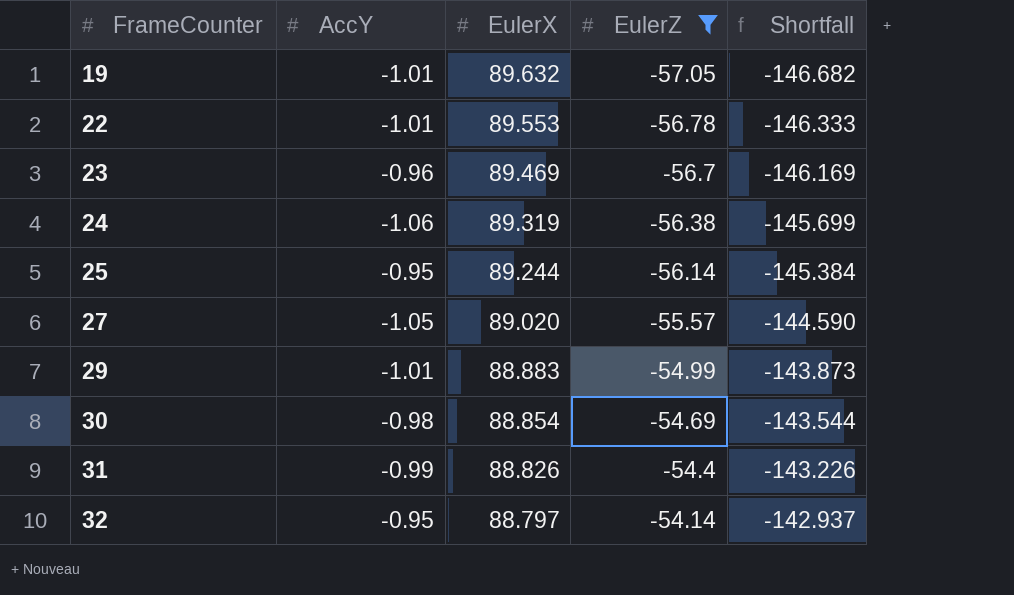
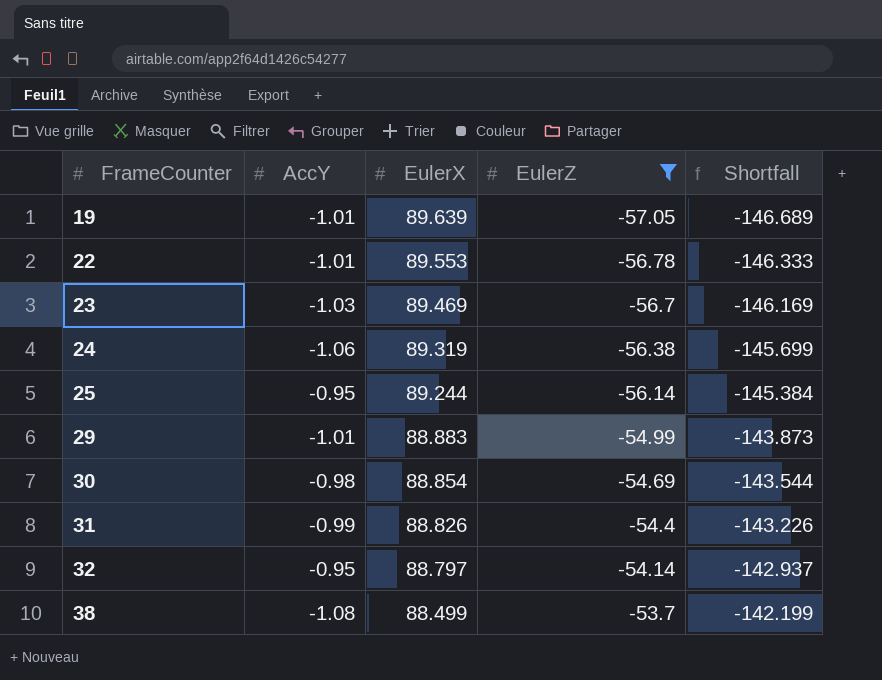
row 27: -1.05 | 89.020 | -55.57 | -144.590 -> none
19 | EulerX: 89.632 -> 89.639
19 | Shortfall: -146.682 -> -146.689
23 | AccY: -0.96 -> -1.03
row 38: none -> -1.08 | 88.499 | -53.7 | -142.199

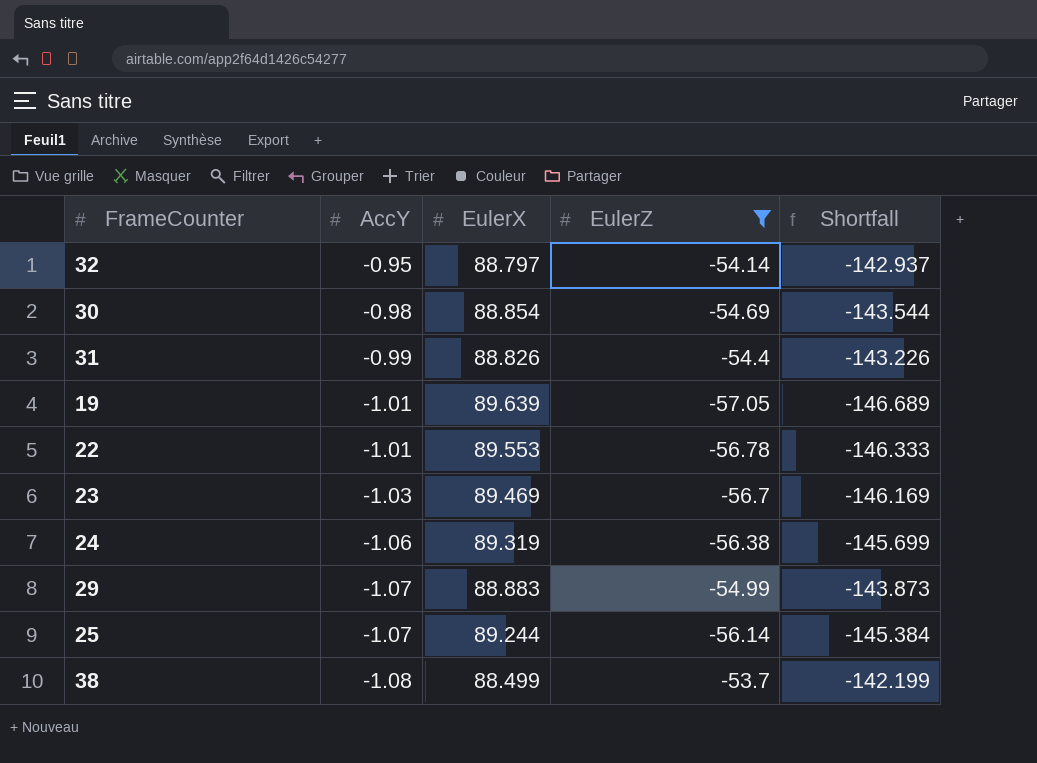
row order: FrameCounter ascending -> AccY descending
29 | AccY: -1.01 -> -1.07
25 | AccY: -0.95 -> -1.07

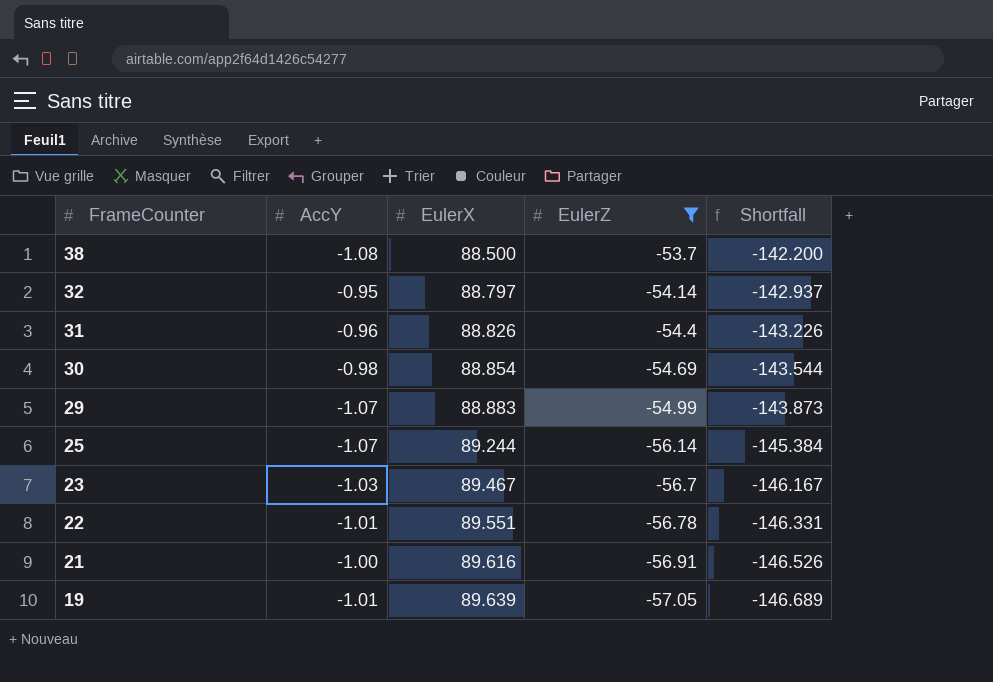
row order: AccY descending -> FrameCounter descending
row 24: -1.06 | 89.319 | -56.38 | -145.699 -> none
38 | EulerX: 88.499 -> 88.500
38 | Shortfall: -142.199 -> -142.200
31 | AccY: -0.99 -> -0.96
23 | EulerX: 89.469 -> 89.467
23 | Shortfall: -146.169 -> -146.167
22 | EulerX: 89.553 -> 89.551
22 | Shortfall: -146.333 -> -146.331
row 21: none -> -1.00 | 89.616 | -56.91 | -146.526

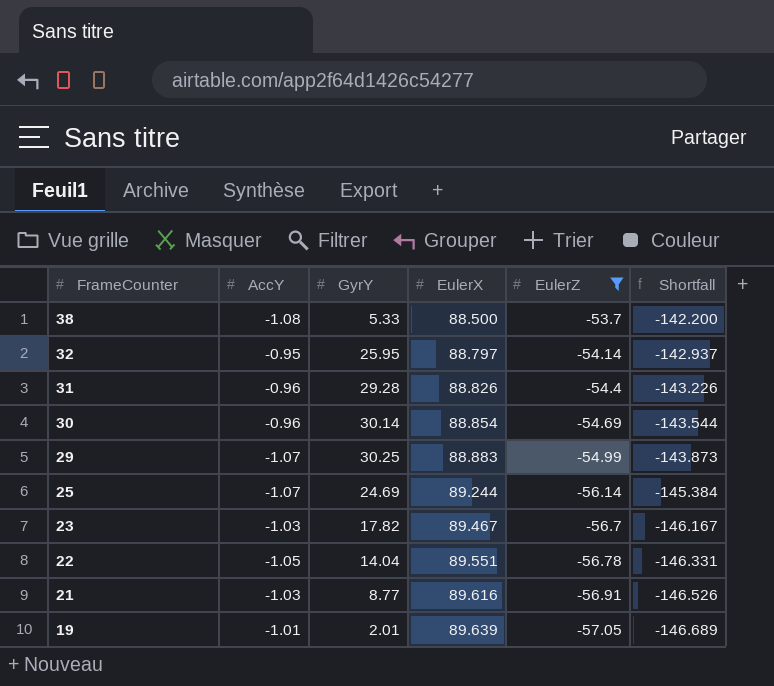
column GyrY | position: none -> 3
30 | AccY: -0.98 -> -0.96
22 | AccY: -1.01 -> -1.05
21 | AccY: -1.00 -> -1.03

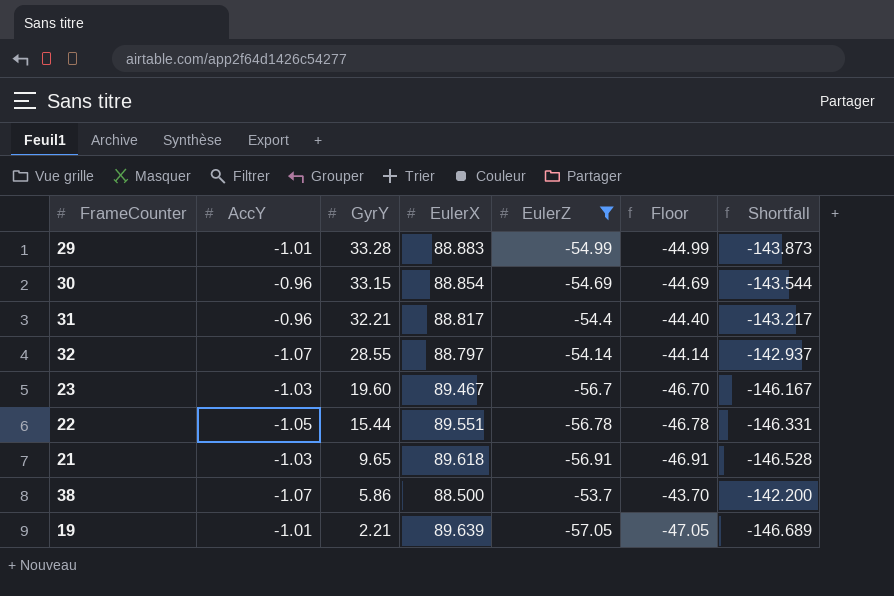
row order: FrameCounter descending -> GyrY descending
column Floor | formula: none -> [EulerZ] + 10
row 25: -1.07 | 24.69 | 89.244 | -56.14 | -145.384 -> none
29 | AccY: -1.07 -> -1.01
29 | GyrY: 30.25 -> 33.28
30 | GyrY: 30.14 -> 33.15
31 | GyrY: 29.28 -> 32.21
31 | EulerX: 88.826 -> 88.817
31 | Shortfall: -143.226 -> -143.217
32 | AccY: -0.95 -> -1.07
32 | GyrY: 25.95 -> 28.55
23 | GyrY: 17.82 -> 19.60
22 | GyrY: 14.04 -> 15.44
21 | GyrY: 8.77 -> 9.65
21 | EulerX: 89.616 -> 89.618
21 | Shortfall: -146.526 -> -146.528
38 | AccY: -1.08 -> -1.07
38 | GyrY: 5.33 -> 5.86
19 | GyrY: 2.01 -> 2.21

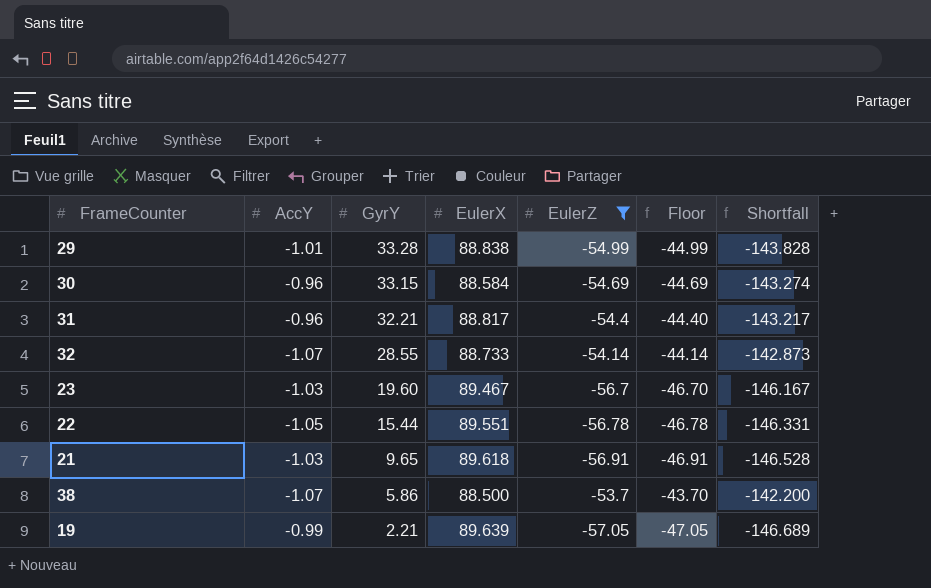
29 | EulerX: 88.883 -> 88.838
29 | Shortfall: -143.873 -> -143.828
30 | EulerX: 88.854 -> 88.584
30 | Shortfall: -143.544 -> -143.274
32 | EulerX: 88.797 -> 88.733
32 | Shortfall: -142.937 -> -142.873
19 | AccY: -1.01 -> -0.99

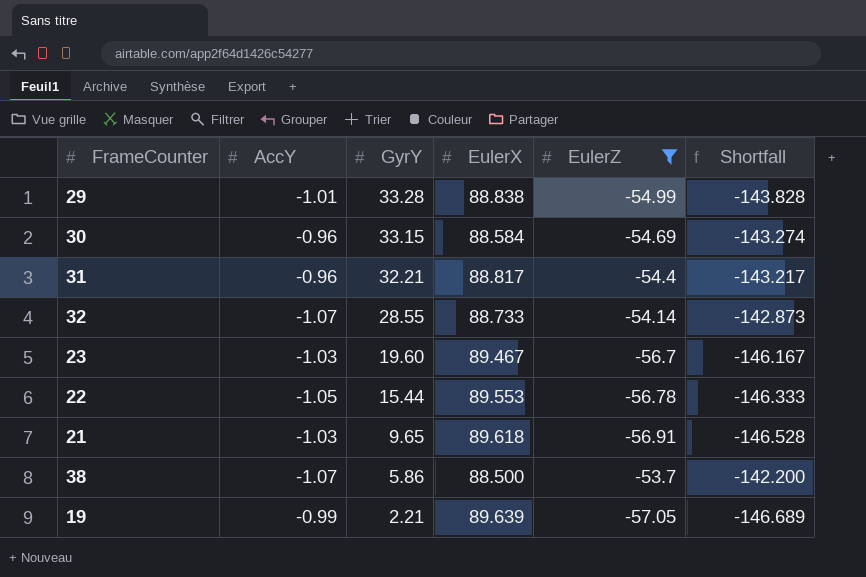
column Floor | formula: [EulerZ] + 10 -> none
22 | EulerX: 89.551 -> 89.553
22 | Shortfall: -146.331 -> -146.333

